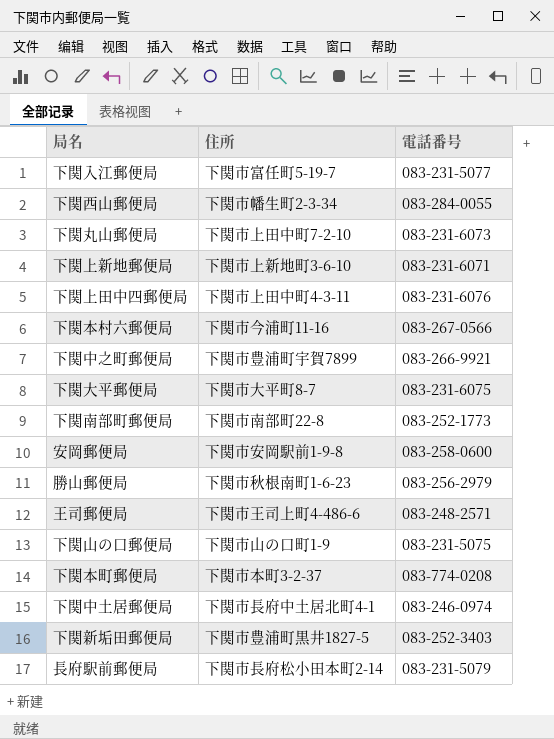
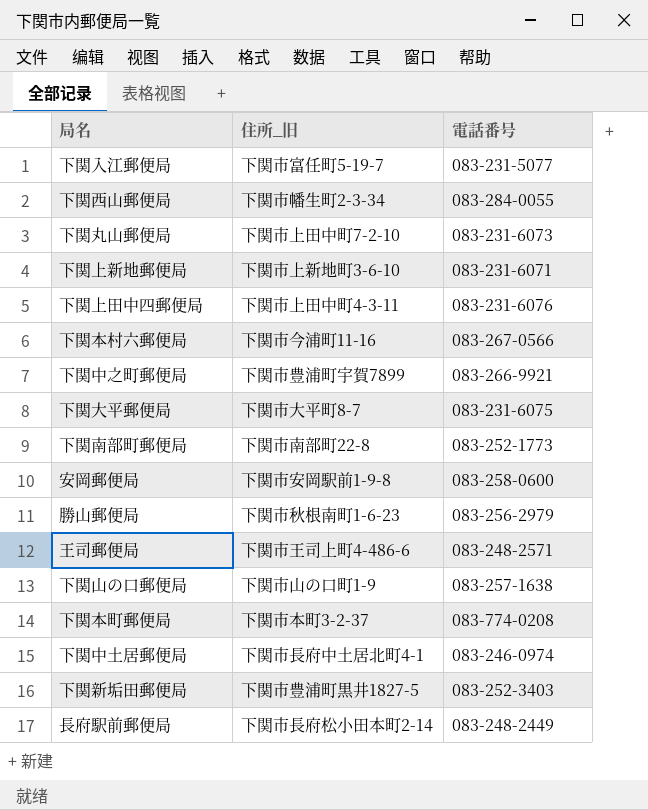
column name: 住所 -> 住所_旧
下関山の口郵便局 | 電話番号: 083-231-5075 -> 083-257-1638
長府駅前郵便局 | 電話番号: 083-231-5079 -> 083-248-2449

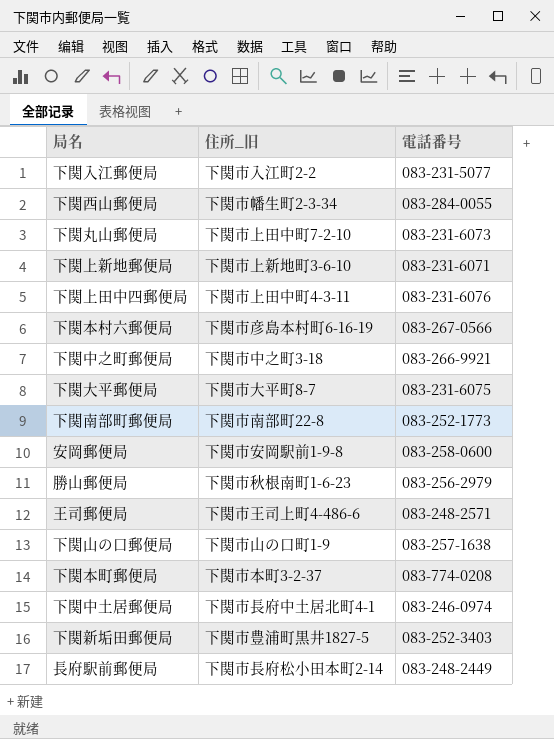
下関入江郵便局 | 住所_旧: 下関市富任町5-19-7 -> 下関市入江町2-2
下関本村六郵便局 | 住所_旧: 下関市今浦町11-16 -> 下関市彦島本村町6-16-19
下関中之町郵便局 | 住所_旧: 下関市豊浦町宇賀7899 -> 下関市中之町3-18

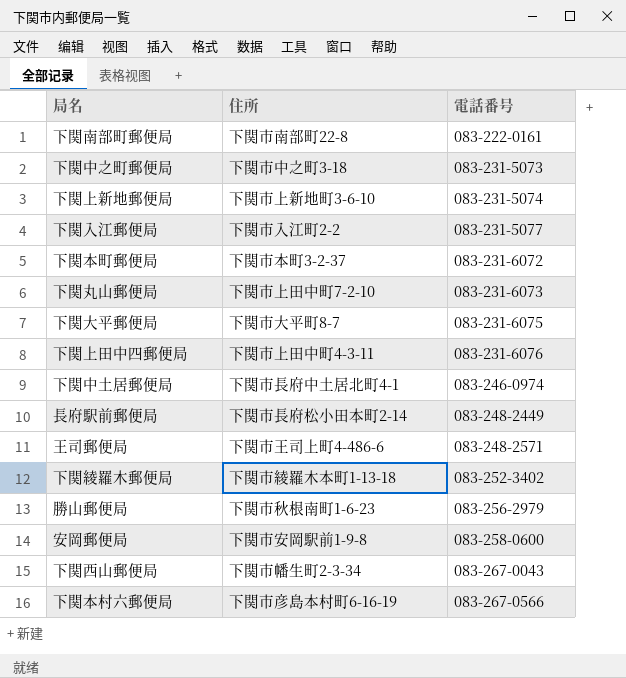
row order: none -> 電話番号 ascending
column name: 住所_旧 -> 住所
row 下関山の口郵便局: 下関市山の口町1-9 | 083-257-1638 -> none
row 下関新垢田郵便局: 下関市豊浦町黒井1827-5 | 083-252-3403 -> none
下関南部町郵便局 | 電話番号: 083-252-1773 -> 083-222-0161
下関中之町郵便局 | 電話番号: 083-266-9921 -> 083-231-5073
下関上新地郵便局 | 電話番号: 083-231-6071 -> 083-231-5074
下関本町郵便局 | 電話番号: 083-774-0208 -> 083-231-6072
row 下関綾羅木郵便局: none -> 下関市綾羅木本町1-13-18 | 083-252-3402
下関西山郵便局 | 電話番号: 083-284-0055 -> 083-267-0043

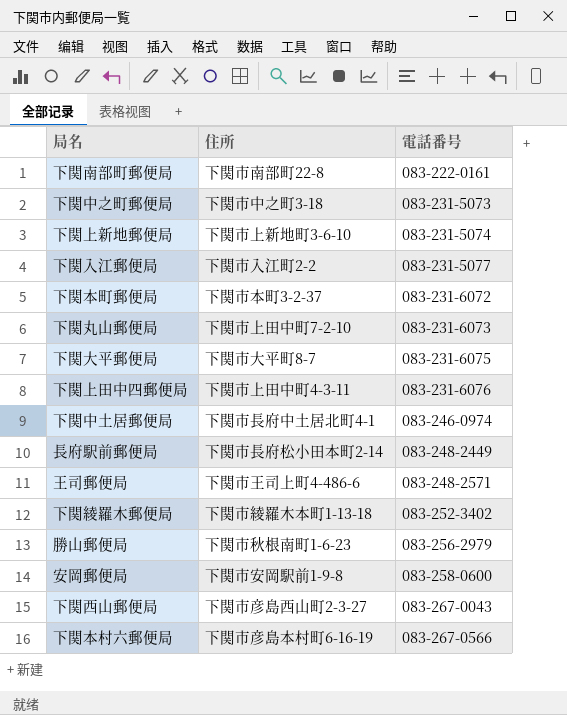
下関西山郵便局 | 住所: 下関市幡生町2-3-34 -> 下関市彦島西山町2-3-27

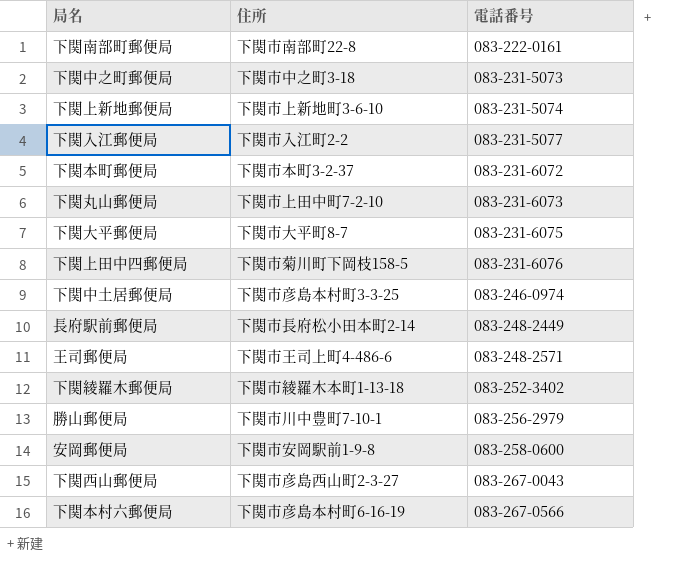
下関上田中四郵便局 | 住所: 下関市上田中町4-3-11 -> 下関市菊川町下岡枝158-5
下関中土居郵便局 | 住所: 下関市長府中土居北町4-1 -> 下関市彦島本村町3-3-25
勝山郵便局 | 住所: 下関市秋根南町1-6-23 -> 下関市川中豊町7-10-1

